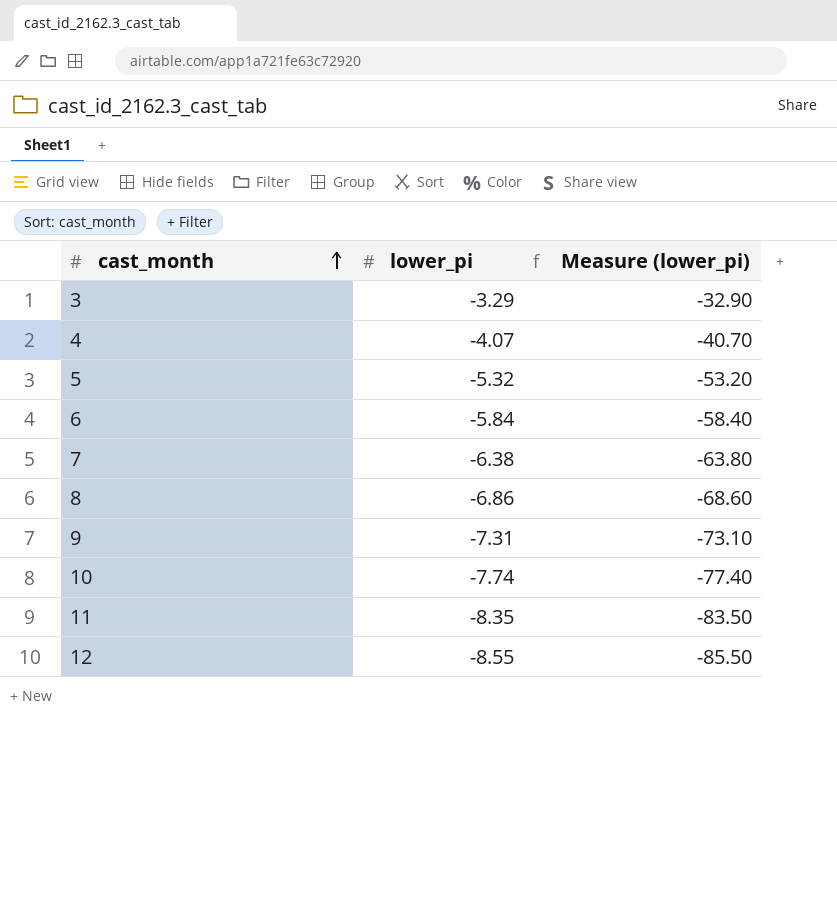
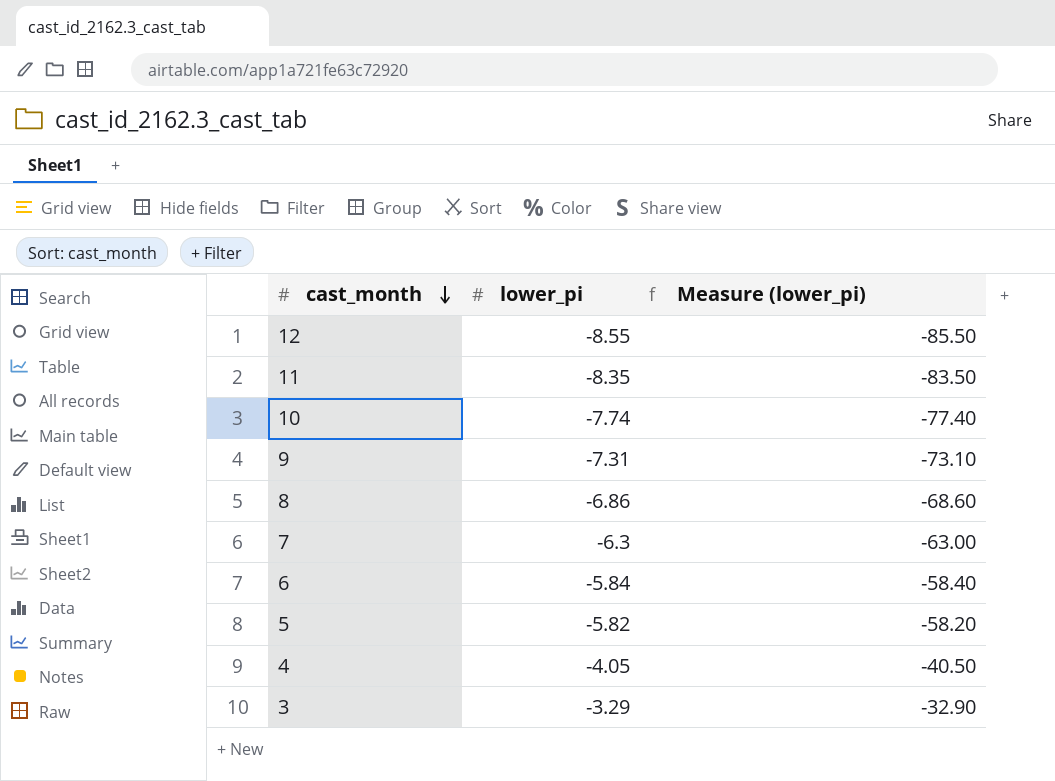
row order: cast_month ascending -> cast_month descending
7 | lower_pi: -6.38 -> -6.3
7 | Measure (lower_pi): -63.80 -> -63.00
5 | lower_pi: -5.32 -> -5.82
5 | Measure (lower_pi): -53.20 -> -58.20
4 | lower_pi: -4.07 -> -4.05
4 | Measure (lower_pi): -40.70 -> -40.50

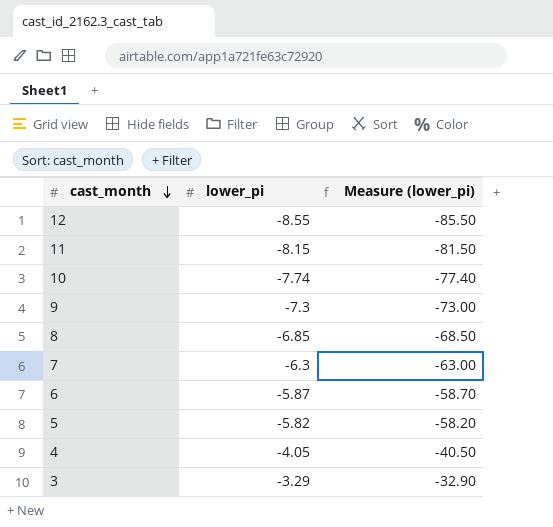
11 | lower_pi: -8.35 -> -8.15
11 | Measure (lower_pi): -83.50 -> -81.50
9 | lower_pi: -7.31 -> -7.3
9 | Measure (lower_pi): -73.10 -> -73.00
8 | lower_pi: -6.86 -> -6.85
8 | Measure (lower_pi): -68.60 -> -68.50
6 | lower_pi: -5.84 -> -5.87
6 | Measure (lower_pi): -58.40 -> -58.70

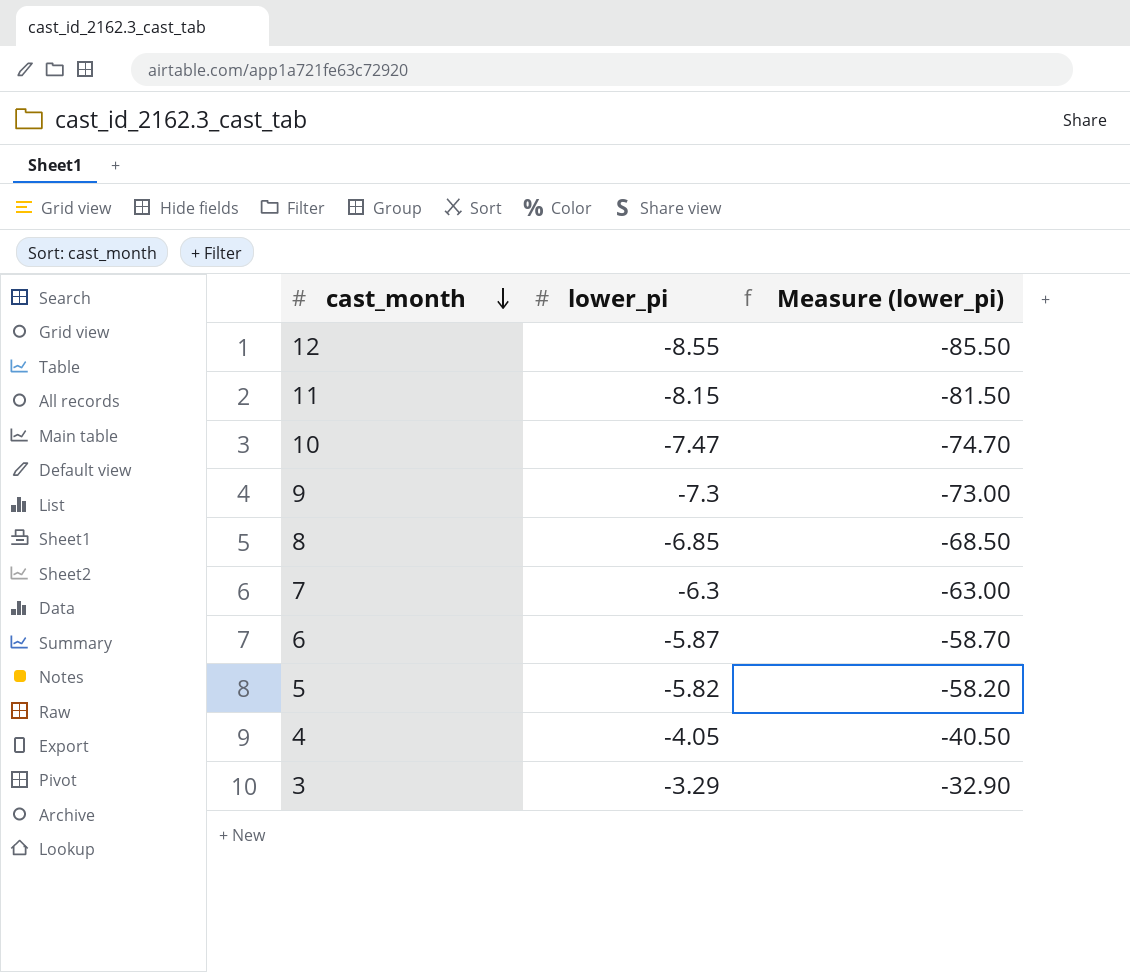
10 | lower_pi: -7.74 -> -7.47
10 | Measure (lower_pi): -77.40 -> -74.70

